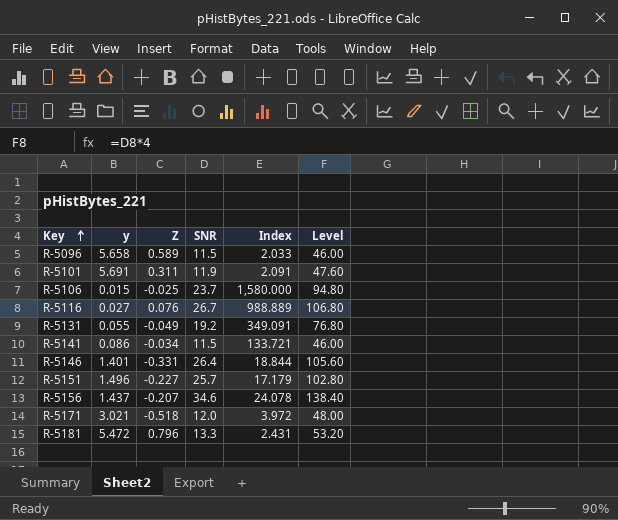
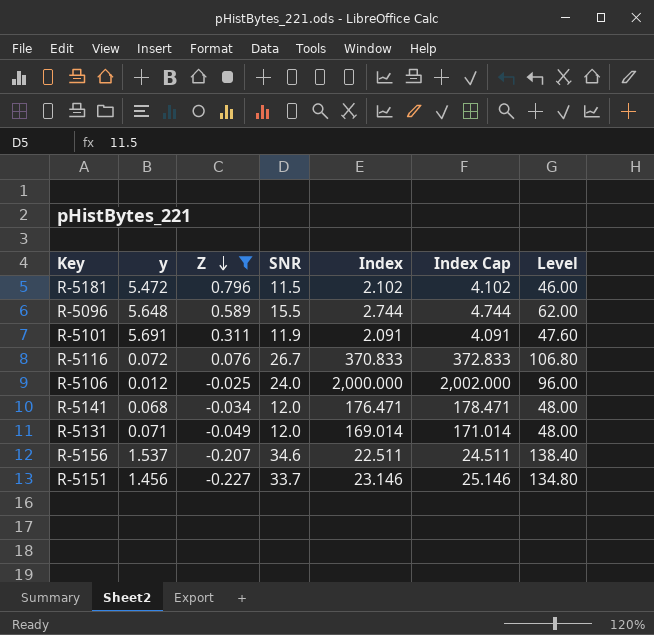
filter: none -> Z >= -0.227
row order: Key ascending -> Z descending
column Index Cap | formula: none -> [Index] + 2
R-5181 | SNR: 13.3 -> 11.5
R-5181 | Index: 2.431 -> 2.102
R-5181 | Level: 53.20 -> 46.00
R-5096 | y: 5.658 -> 5.648
R-5096 | SNR: 11.5 -> 15.5
R-5096 | Index: 2.033 -> 2.744
R-5096 | Level: 46.00 -> 62.00
R-5116 | y: 0.027 -> 0.072
R-5116 | Index: 988.889 -> 370.833
R-5106 | y: 0.015 -> 0.012
R-5106 | SNR: 23.7 -> 24.0
R-5106 | Index: 1,580.000 -> 2,000.000
R-5106 | Level: 94.80 -> 96.00
R-5141 | y: 0.086 -> 0.068
R-5141 | SNR: 11.5 -> 12.0
R-5141 | Index: 133.721 -> 176.471
R-5141 | Level: 46.00 -> 48.00
R-5131 | y: 0.055 -> 0.071
R-5131 | SNR: 19.2 -> 12.0
R-5131 | Index: 349.091 -> 169.014
R-5131 | Level: 76.80 -> 48.00
R-5156 | y: 1.437 -> 1.537
R-5156 | Index: 24.078 -> 22.511
R-5151 | y: 1.496 -> 1.456
R-5151 | SNR: 25.7 -> 33.7
R-5151 | Index: 17.179 -> 23.146
R-5151 | Level: 102.80 -> 134.80

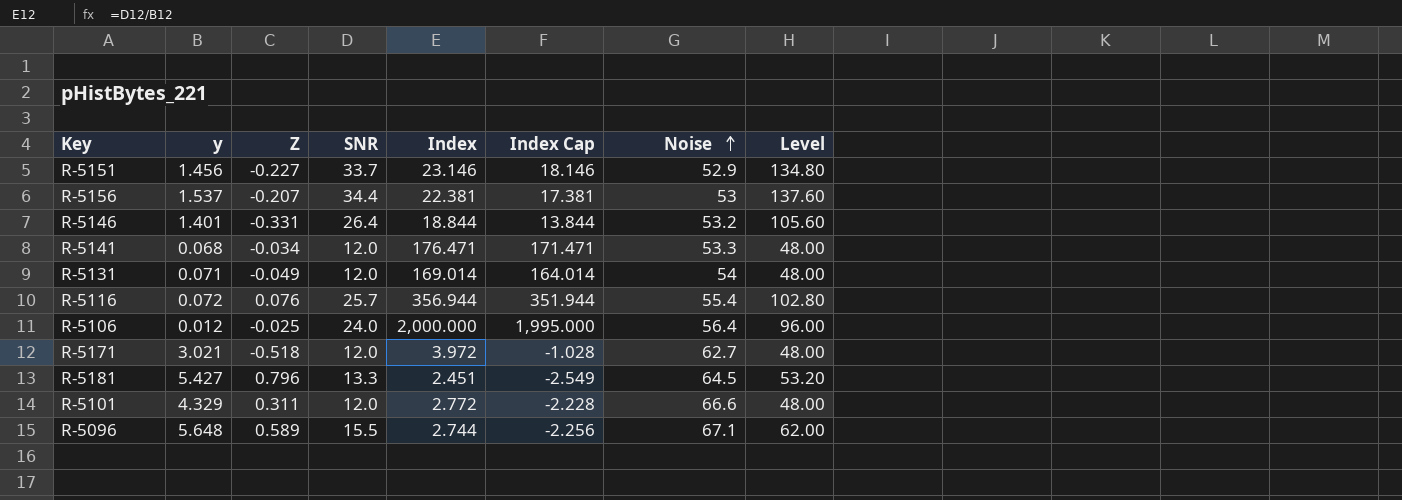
filter: Z >= -0.227 -> none
row order: Z descending -> Noise ascending
column Index Cap | formula: [Index] + 2 -> [Index] - 5
column Noise | position: none -> 7
R-5156 | SNR: 34.6 -> 34.4
R-5156 | Index: 22.511 -> 22.381
R-5156 | Level: 138.40 -> 137.60
R-5116 | SNR: 26.7 -> 25.7
R-5116 | Index: 370.833 -> 356.944
R-5116 | Level: 106.80 -> 102.80
R-5181 | y: 5.472 -> 5.427
R-5181 | SNR: 11.5 -> 13.3
R-5181 | Index: 2.102 -> 2.451
R-5181 | Level: 46.00 -> 53.20
R-5101 | y: 5.691 -> 4.329
R-5101 | SNR: 11.9 -> 12.0
R-5101 | Index: 2.091 -> 2.772
R-5101 | Level: 47.60 -> 48.00

